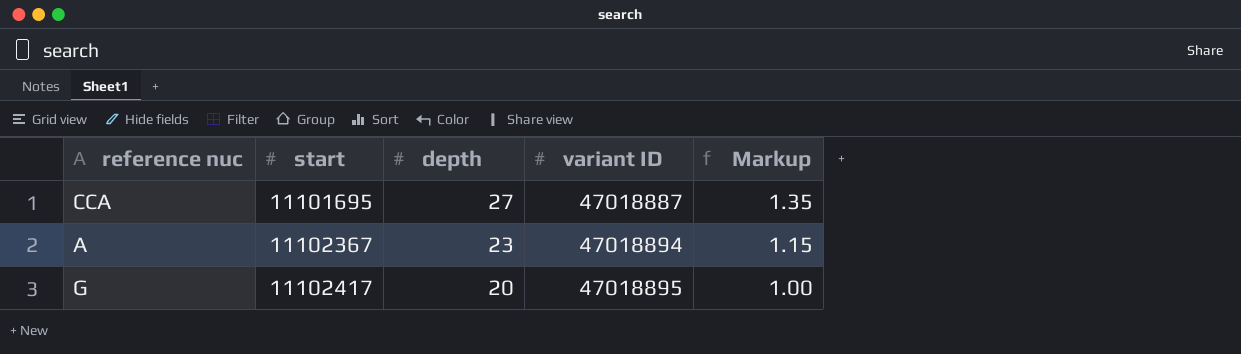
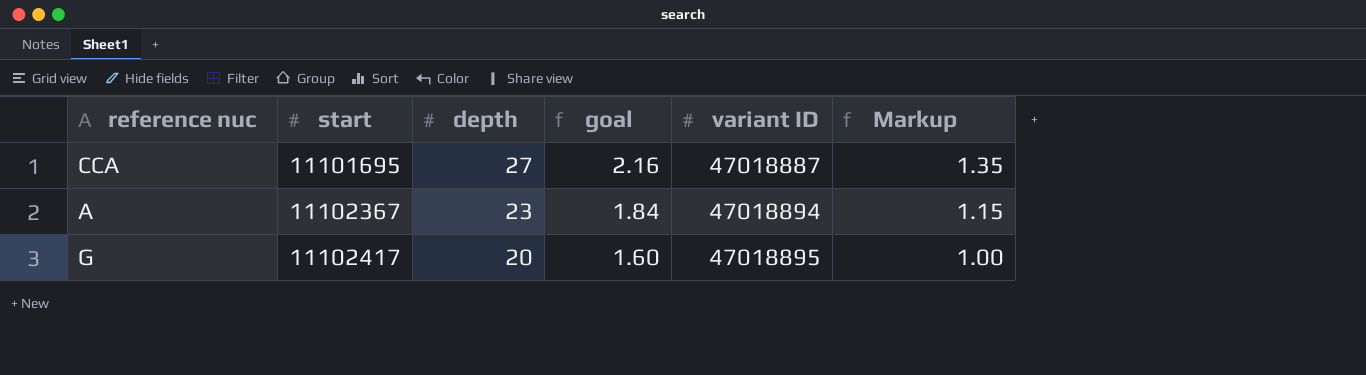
column goal | formula: none -> [depth] * 0.08

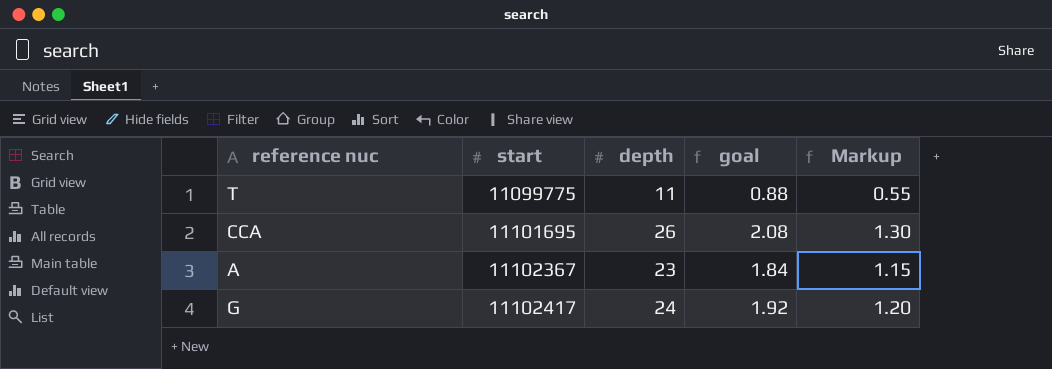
column variant ID | position: 5 -> none
row T: none -> 11099775 | 11 | 0.88 | 0.55
CCA | depth: 27 -> 26
CCA | goal: 2.16 -> 2.08
CCA | Markup: 1.35 -> 1.30
G | depth: 20 -> 24
G | goal: 1.60 -> 1.92
G | Markup: 1.00 -> 1.20

